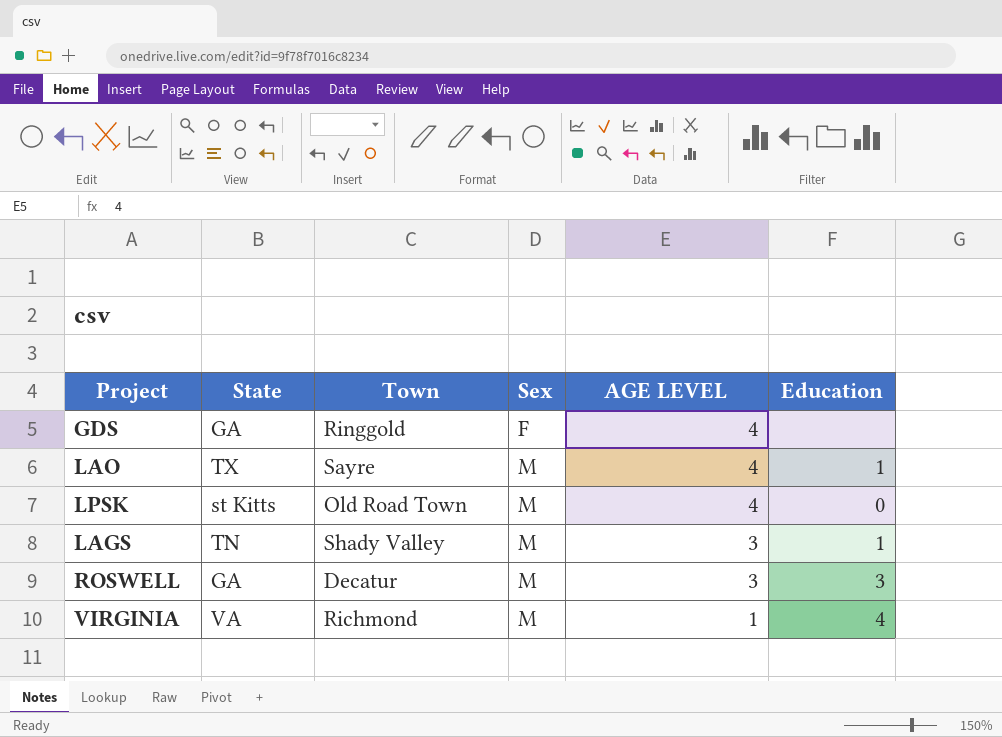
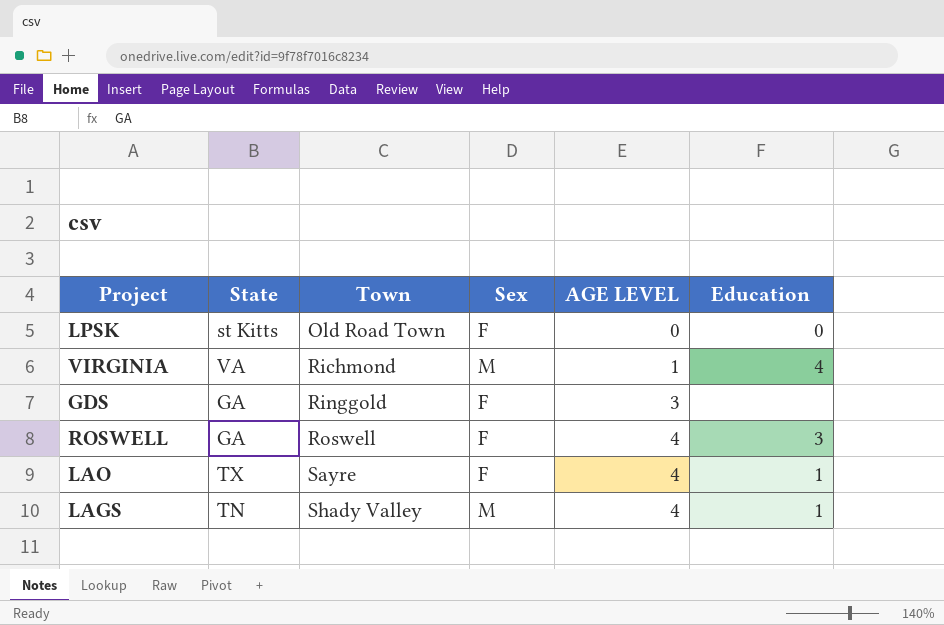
row order: Sex ascending -> Town ascending
LPSK | Sex: M -> F
LPSK | AGE LEVEL: 4 -> 0
GDS | AGE LEVEL: 4 -> 3
ROSWELL | Town: Decatur -> Roswell
ROSWELL | Sex: M -> F
ROSWELL | AGE LEVEL: 3 -> 4
LAO | Sex: M -> F
LAGS | AGE LEVEL: 3 -> 4

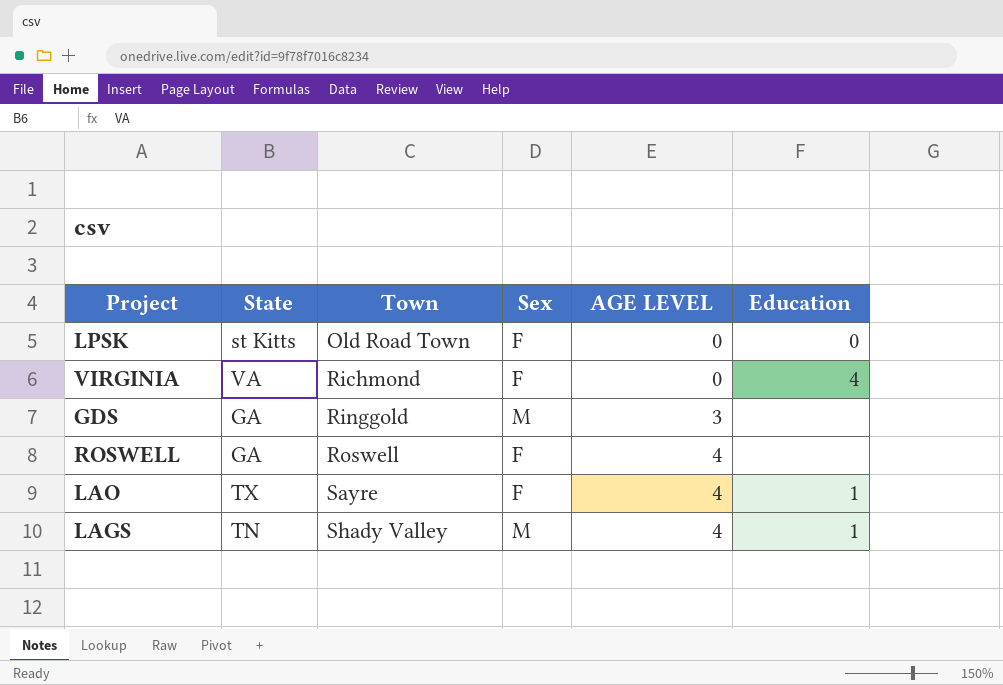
VIRGINIA | Sex: M -> F
VIRGINIA | AGE LEVEL: 1 -> 0
GDS | Sex: F -> M
ROSWELL | Education: 3 -> none

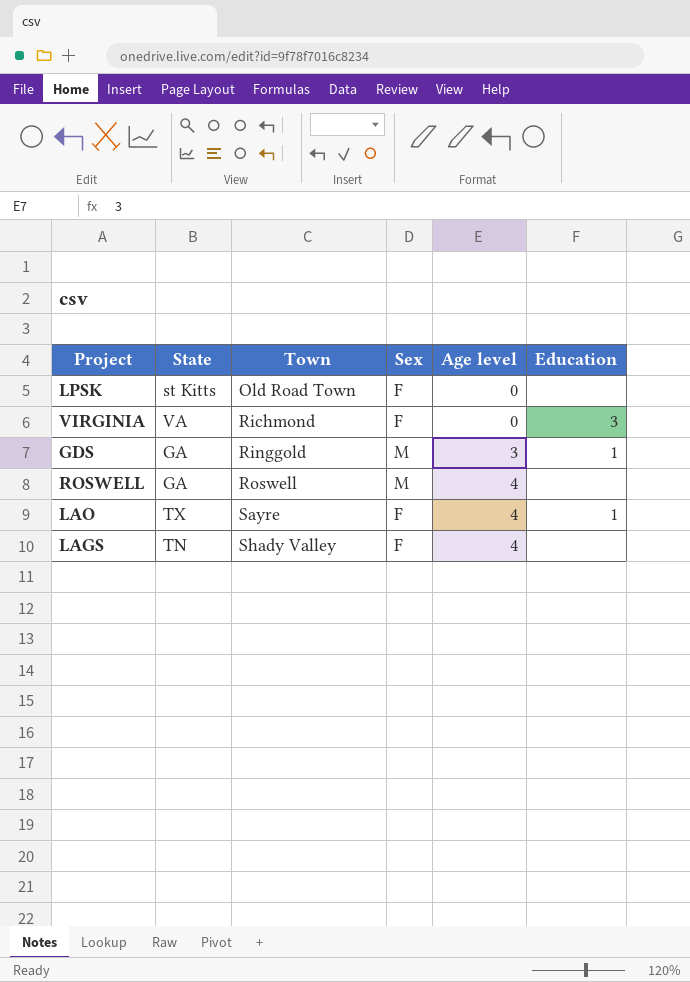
column name: AGE LEVEL -> Age level
LPSK | Education: 0 -> none
VIRGINIA | Education: 4 -> 3
GDS | Education: none -> 1
ROSWELL | Sex: F -> M
LAGS | Sex: M -> F
LAGS | Education: 1 -> none

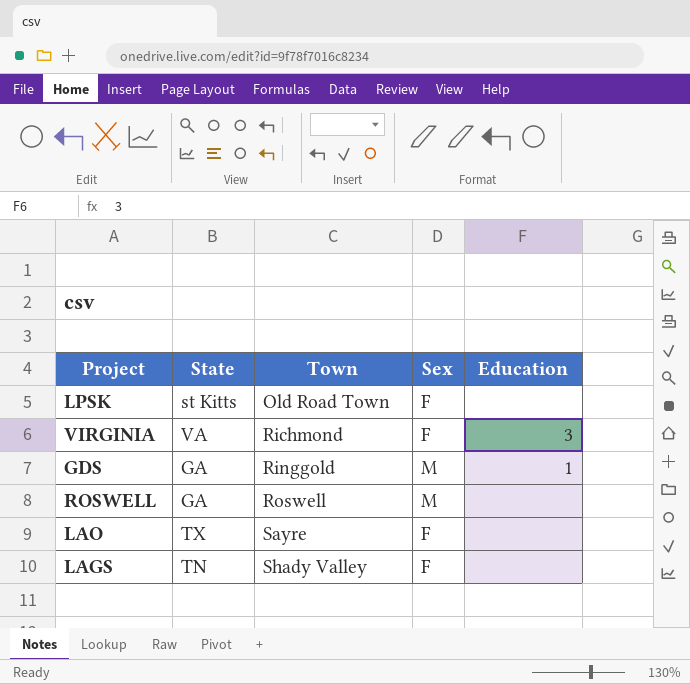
column Age level | position: 5 -> none
LAO | Education: 1 -> none

